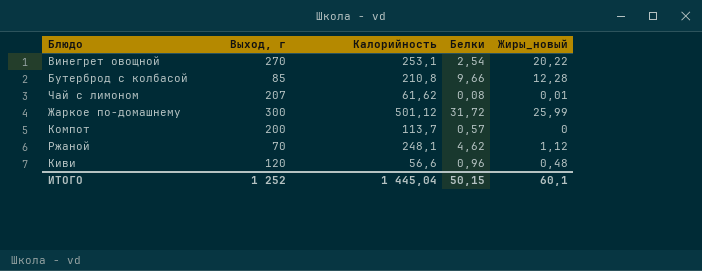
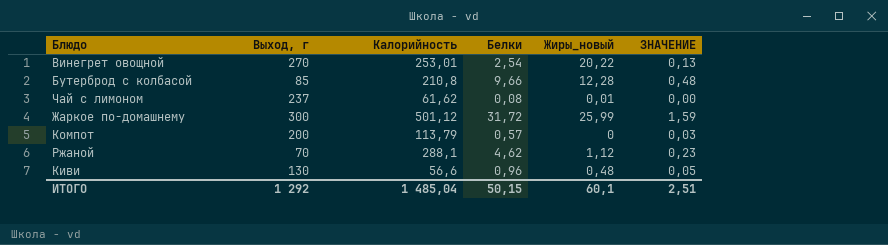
column ЗНАЧЕНИЕ | formula: none -> [Белки] * 0,05
Винегрет овощной | Калорийность: 253,1 -> 253,01
Чай с лимоном | Выход, г: 207 -> 237
Компот | Калорийность: 113,7 -> 113,79
Ржаной | Калорийность: 248,1 -> 288,1
Киви | Выход, г: 120 -> 130
ИТОГО | Выход, г: 1 252 -> 1 292
ИТОГО | Калорийность: 1 445,04 -> 1 485,04

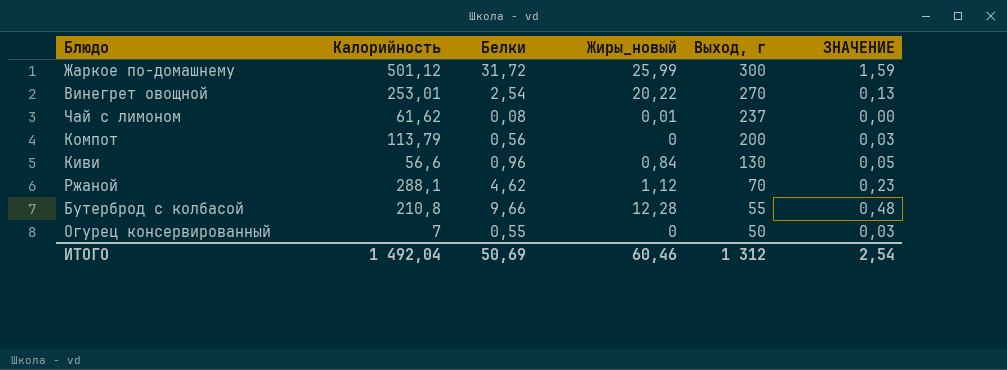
row order: none -> Выход, г descending
column Выход, г | position: 2 -> 5
Компот | Белки: 0,57 -> 0,56
Киви | Жиры_новый: 0,48 -> 0,84
Бутерброд с колбасой | Выход, г: 85 -> 55
row Огурец консервированный: none -> 7 | 0,55 | 0 | 50 | 0,03
ИТОГО | Калорийность: 1 485,04 -> 1 492,04
ИТОГО | Белки: 50,15 -> 50,69
ИТОГО | Жиры_новый: 60,1 -> 60,46
ИТОГО | Выход, г: 1 292 -> 1 312
ИТОГО | ЗНАЧЕНИЕ: 2,51 -> 2,54

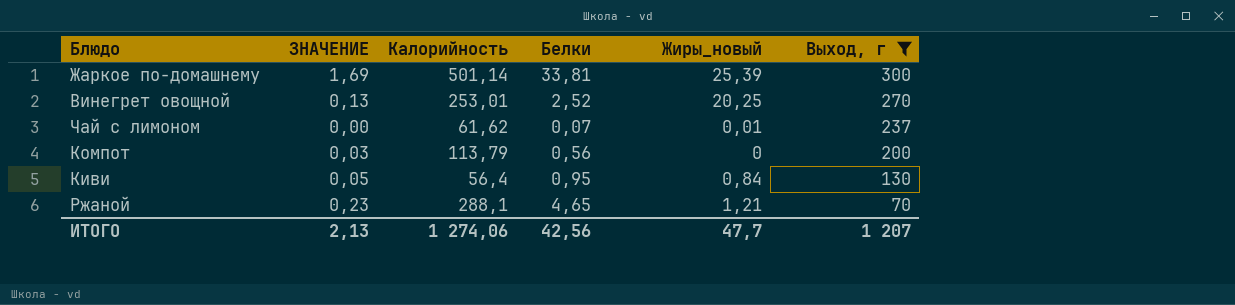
filter: none -> Выход, г >= 70
column ЗНАЧЕНИЕ | position: 6 -> 2
Жаркое по-домашнему | ЗНАЧЕНИЕ: 1,59 -> 1,69
Жаркое по-домашнему | Калорийность: 501,12 -> 501,14
Жаркое по-домашнему | Белки: 31,72 -> 33,81
Жаркое по-домашнему | Жиры_новый: 25,99 -> 25,39
Винегрет овощной | Белки: 2,54 -> 2,52
Винегрет овощной | Жиры_новый: 20,22 -> 20,25
Чай с лимоном | Белки: 0,08 -> 0,07
Киви | Калорийность: 56,6 -> 56,4
Киви | Белки: 0,96 -> 0,95
Ржаной | Белки: 4,62 -> 4,65
Ржаной | Жиры_новый: 1,12 -> 1,21
ИТОГО | ЗНАЧЕНИЕ: 2,54 -> 2,13
ИТОГО | Калорийность: 1 492,04 -> 1 274,06
ИТОГО | Белки: 50,69 -> 42,56
ИТОГО | Жиры_новый: 60,46 -> 47,7
ИТОГО | Выход, г: 1 312 -> 1 207

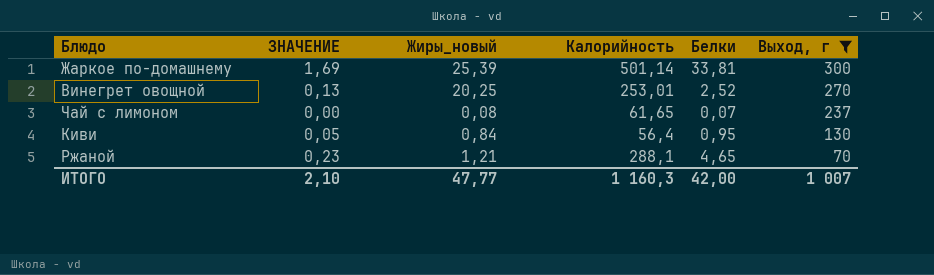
column Жиры_новый | position: 5 -> 3
row Компот: 0,03 | 113,79 | 0,56 | 0 | 200 -> none
Чай с лимоном | Жиры_новый: 0,01 -> 0,08
Чай с лимоном | Калорийность: 61,62 -> 61,65
ИТОГО | ЗНАЧЕНИЕ: 2,13 -> 2,10
ИТОГО | Жиры_новый: 47,7 -> 47,77
ИТОГО | Калорийность: 1 274,06 -> 1 160,3
ИТОГО | Белки: 42,56 -> 42,00
ИТОГО | Выход, г: 1 207 -> 1 007

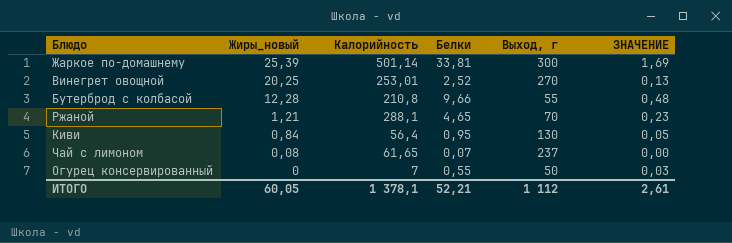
filter: Выход, г >= 70 -> none
row order: Выход, г descending -> Жиры_новый descending
column ЗНАЧЕНИЕ | position: 2 -> 6
ИТОГО | Жиры_новый: 47,77 -> 60,05
ИТОГО | Калорийность: 1 160,3 -> 1 378,1
ИТОГО | Белки: 42,00 -> 52,21
ИТОГО | Выход, г: 1 007 -> 1 112
ИТОГО | ЗНАЧЕНИЕ: 2,10 -> 2,61

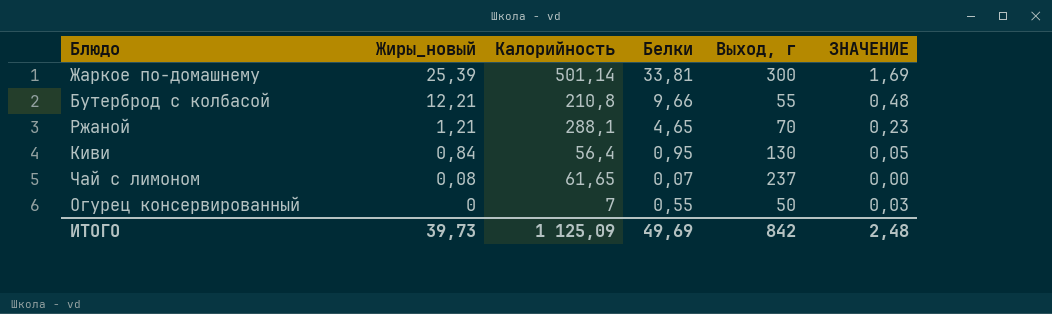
row Винегрет овощной: 20,25 | 253,01 | 2,52 | 270 | 0,13 -> none
Бутерброд с колбасой | Жиры_новый: 12,28 -> 12,21
ИТОГО | Жиры_новый: 60,05 -> 39,73
ИТОГО | Калорийность: 1 378,1 -> 1 125,09
ИТОГО | Белки: 52,21 -> 49,69
ИТОГО | Выход, г: 1 112 -> 842
ИТОГО | ЗНАЧЕНИЕ: 2,61 -> 2,48

